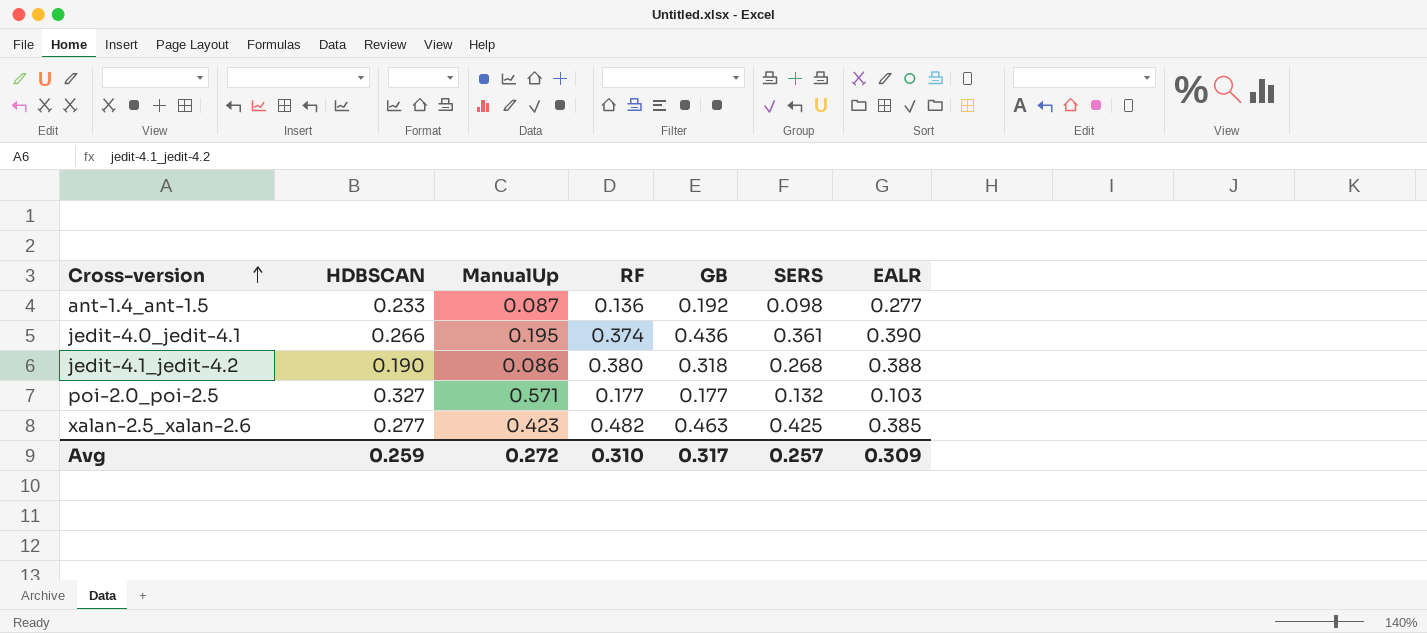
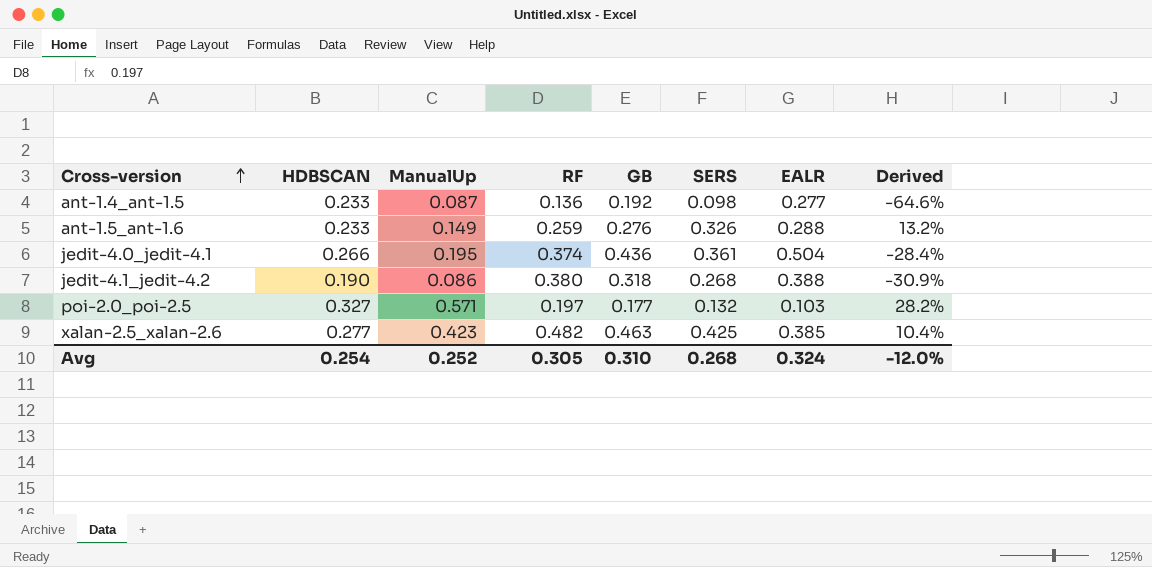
column Derived | formula: none -> ([SERS] - [EALR]) / [EALR]
row ant-1.5_ant-1.6: none -> 0.233 | 0.149 | 0.259 | 0.276 | 0.326 | 0.288 | 13.2%
jedit-4.0_jedit-4.1 | EALR: 0.390 -> 0.504
poi-2.0_poi-2.5 | RF: 0.177 -> 0.197
Avg | HDBSCAN: 0.259 -> 0.254
Avg | ManualUp: 0.272 -> 0.252
Avg | RF: 0.310 -> 0.305
Avg | GB: 0.317 -> 0.310
Avg | SERS: 0.257 -> 0.268
Avg | EALR: 0.309 -> 0.324

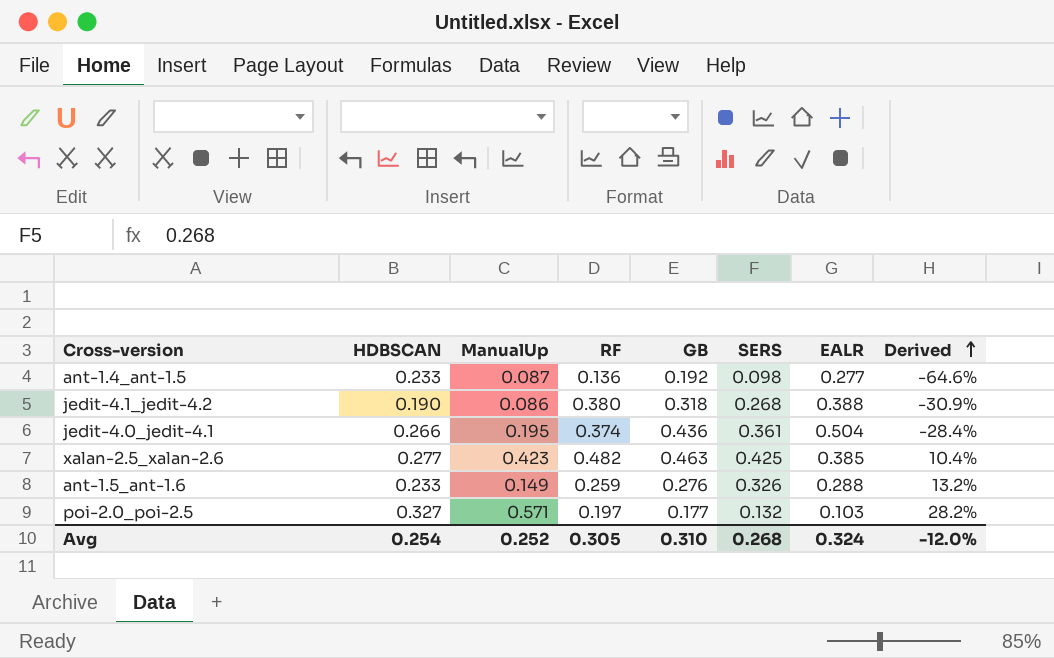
row order: Cross-version ascending -> Derived ascending

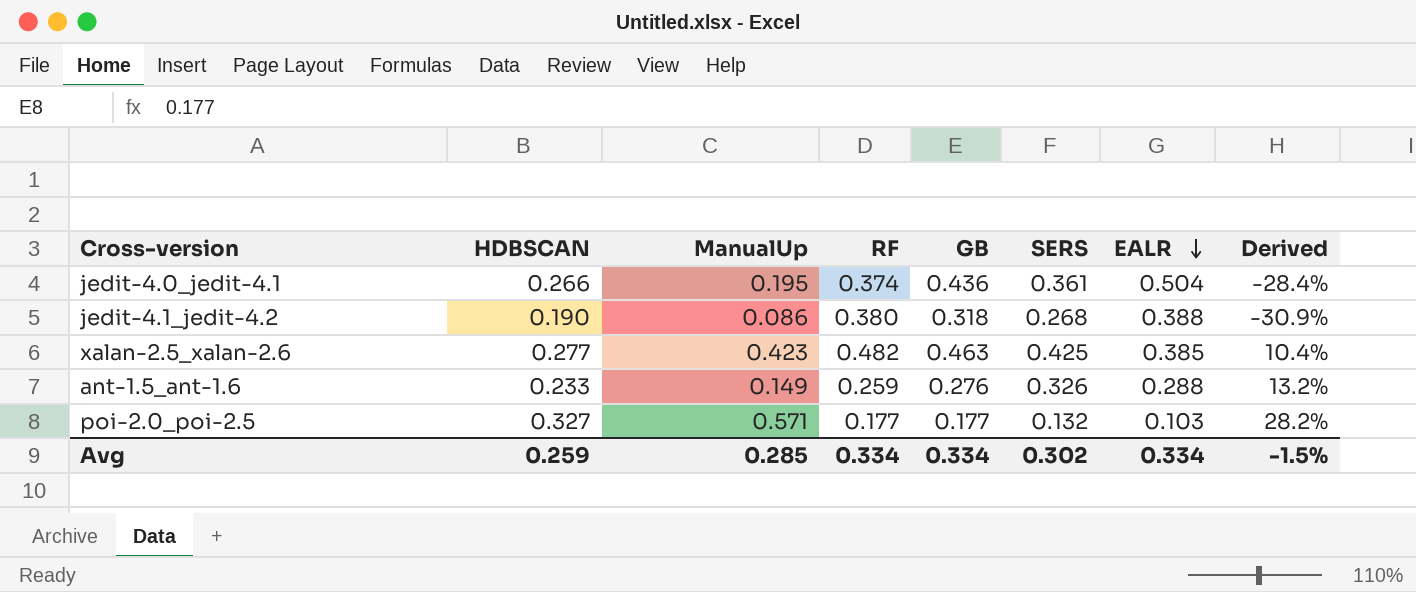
row order: Derived ascending -> EALR descending
row ant-1.4_ant-1.5: 0.233 | 0.087 | 0.136 | 0.192 | 0.098 | 0.277 | -64.6% -> none
poi-2.0_poi-2.5 | RF: 0.197 -> 0.177
Avg | HDBSCAN: 0.254 -> 0.259
Avg | ManualUp: 0.252 -> 0.285
Avg | RF: 0.305 -> 0.334
Avg | GB: 0.310 -> 0.334
Avg | SERS: 0.268 -> 0.302
Avg | EALR: 0.324 -> 0.334
Avg | Derived: -12.0% -> -1.5%

